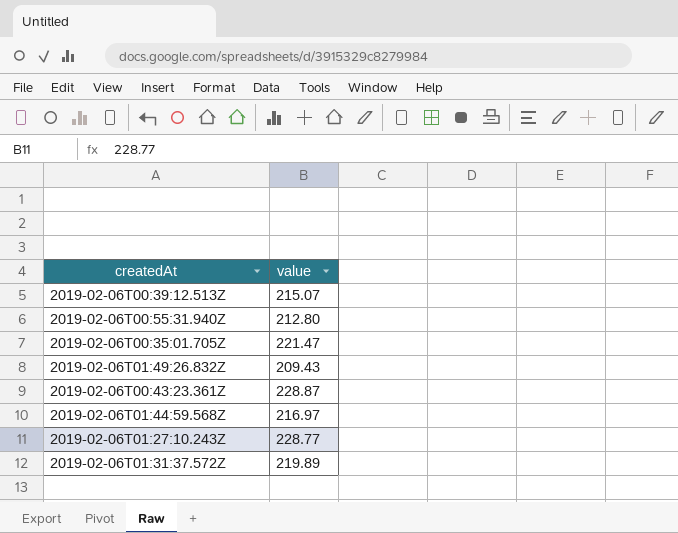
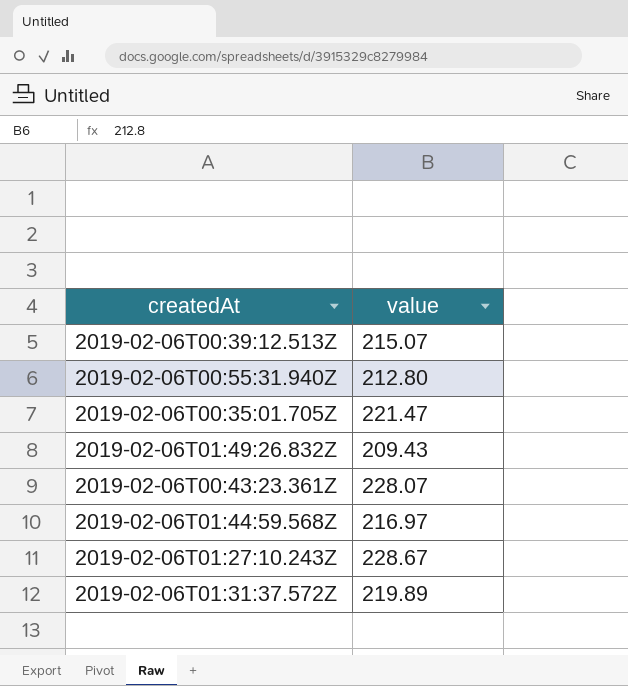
2019-02-06T00:43:23.361Z | value: 228.87 -> 228.07
2019-02-06T01:27:10.243Z | value: 228.77 -> 228.67

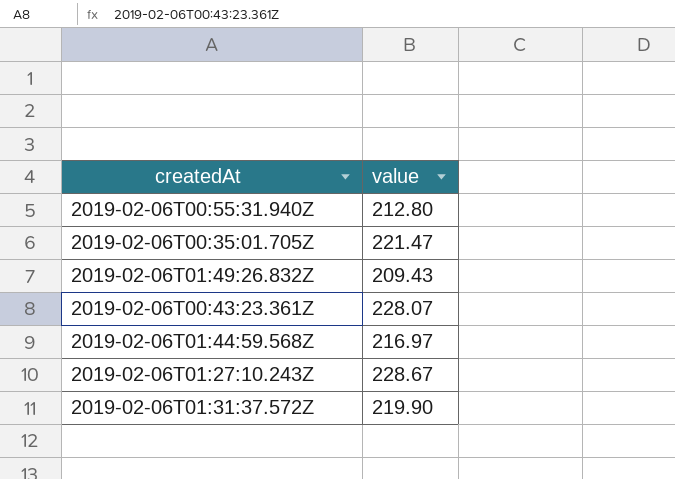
row 2019-02-06T00:39:12.513Z: 215.07 -> none
2019-02-06T01:31:37.572Z | value: 219.89 -> 219.90

